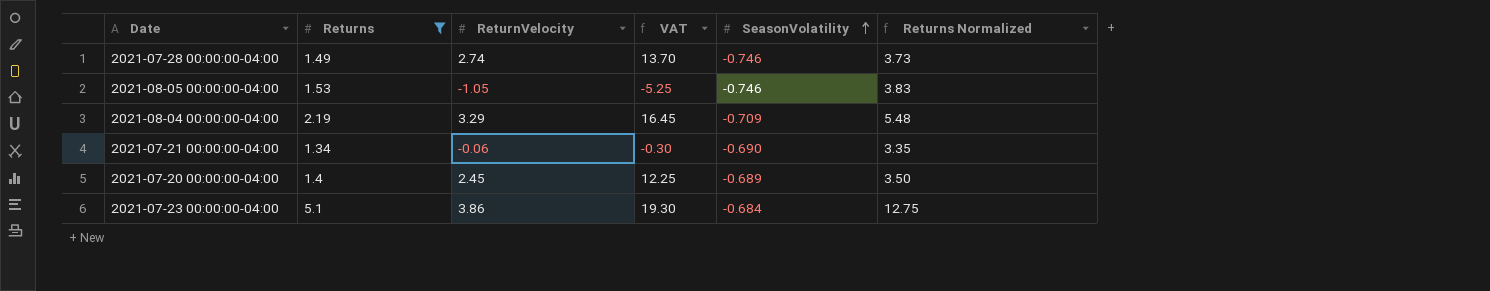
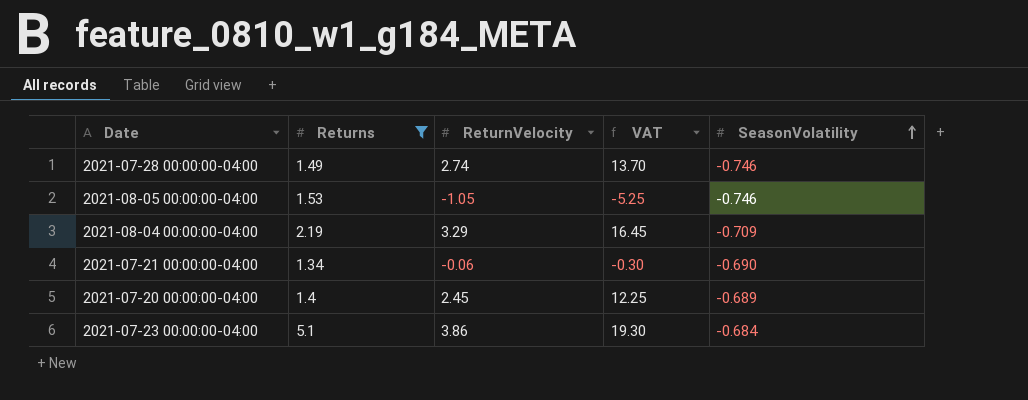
column Returns Normalized | formula: [Returns] * 2.5 -> none

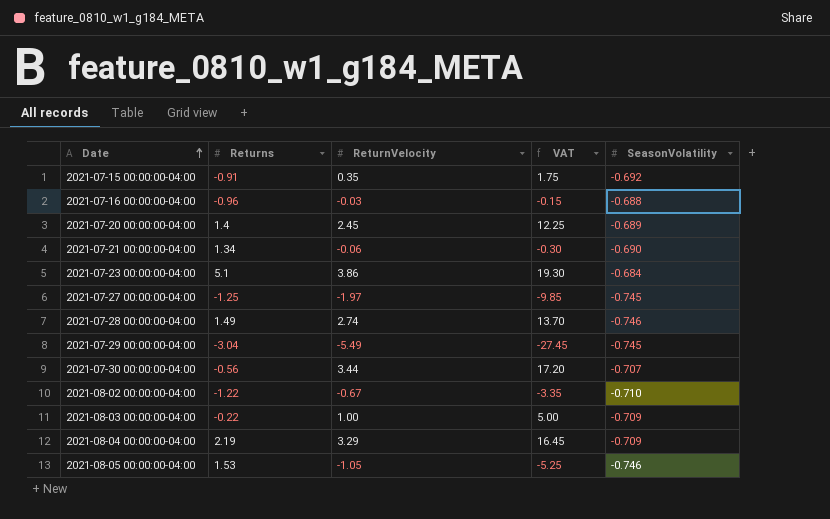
filter: Returns >= 1.34 -> none
row order: SeasonVolatility ascending -> Date ascending

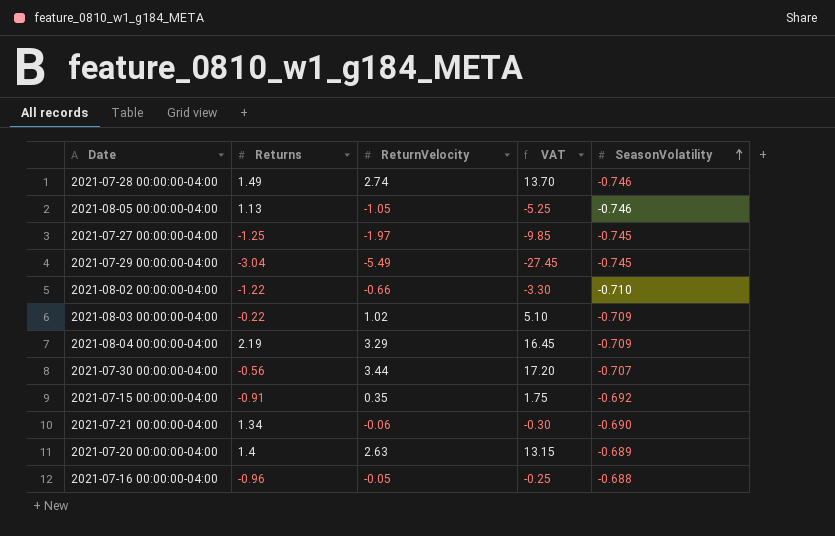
row order: Date ascending -> SeasonVolatility ascending
row 2021-07-23 00:00:00-04:00: 5.1 | 3.86 | 19.30 | -0.684 -> none
2021-08-05 00:00:00-04:00 | Returns: 1.53 -> 1.13
2021-08-02 00:00:00-04:00 | ReturnVelocity: -0.67 -> -0.66
2021-08-02 00:00:00-04:00 | VAT: -3.35 -> -3.30
2021-08-03 00:00:00-04:00 | ReturnVelocity: 1.00 -> 1.02
2021-08-03 00:00:00-04:00 | VAT: 5.00 -> 5.10
2021-07-20 00:00:00-04:00 | ReturnVelocity: 2.45 -> 2.63
2021-07-20 00:00:00-04:00 | VAT: 12.25 -> 13.15
2021-07-16 00:00:00-04:00 | ReturnVelocity: -0.03 -> -0.05
2021-07-16 00:00:00-04:00 | VAT: -0.15 -> -0.25

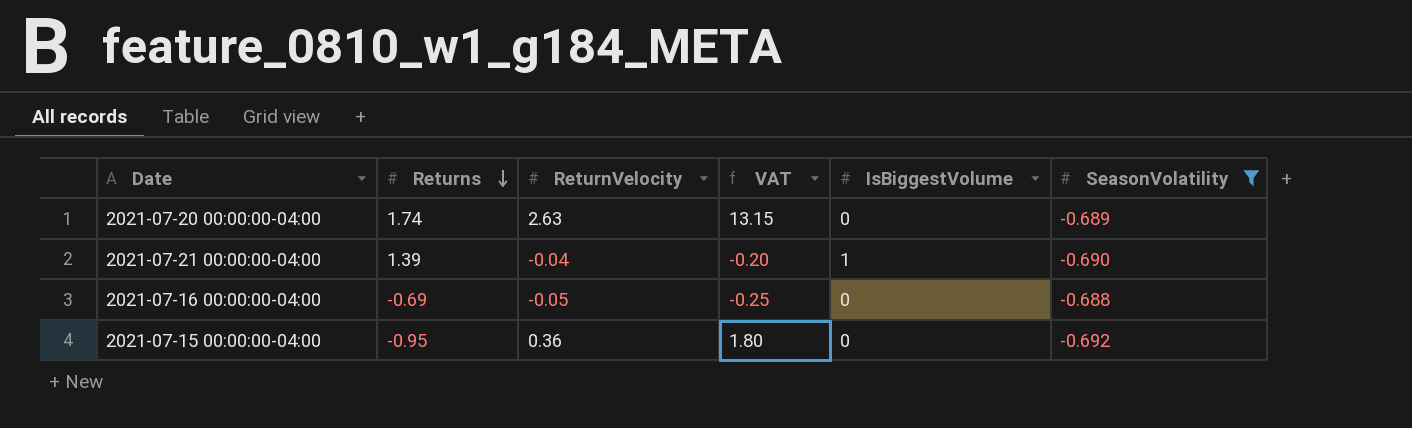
filter: none -> SeasonVolatility >= -0.692
row order: SeasonVolatility ascending -> Returns descending
column IsBiggestVolume | position: none -> 5
2021-07-20 00:00:00-04:00 | Returns: 1.4 -> 1.74
2021-07-21 00:00:00-04:00 | Returns: 1.34 -> 1.39
2021-07-21 00:00:00-04:00 | ReturnVelocity: -0.06 -> -0.04
2021-07-21 00:00:00-04:00 | VAT: -0.30 -> -0.20
2021-07-16 00:00:00-04:00 | Returns: -0.96 -> -0.69
2021-07-15 00:00:00-04:00 | Returns: -0.91 -> -0.95
2021-07-15 00:00:00-04:00 | ReturnVelocity: 0.35 -> 0.36
2021-07-15 00:00:00-04:00 | VAT: 1.75 -> 1.80

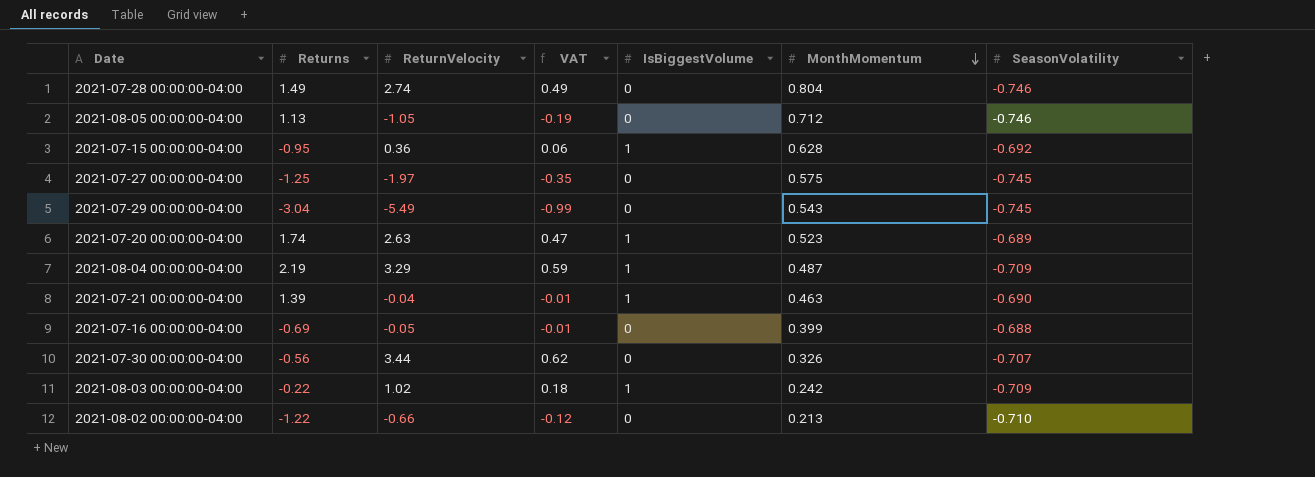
filter: SeasonVolatility >= -0.692 -> none
row order: Returns descending -> MonthMomentum descending
column VAT | formula: [ReturnVelocity] * 5 -> [ReturnVelocity] * 0.18
column MonthMomentum | position: none -> 6
2021-07-15 00:00:00-04:00 | IsBiggestVolume: 0 -> 1
2021-07-20 00:00:00-04:00 | IsBiggestVolume: 0 -> 1

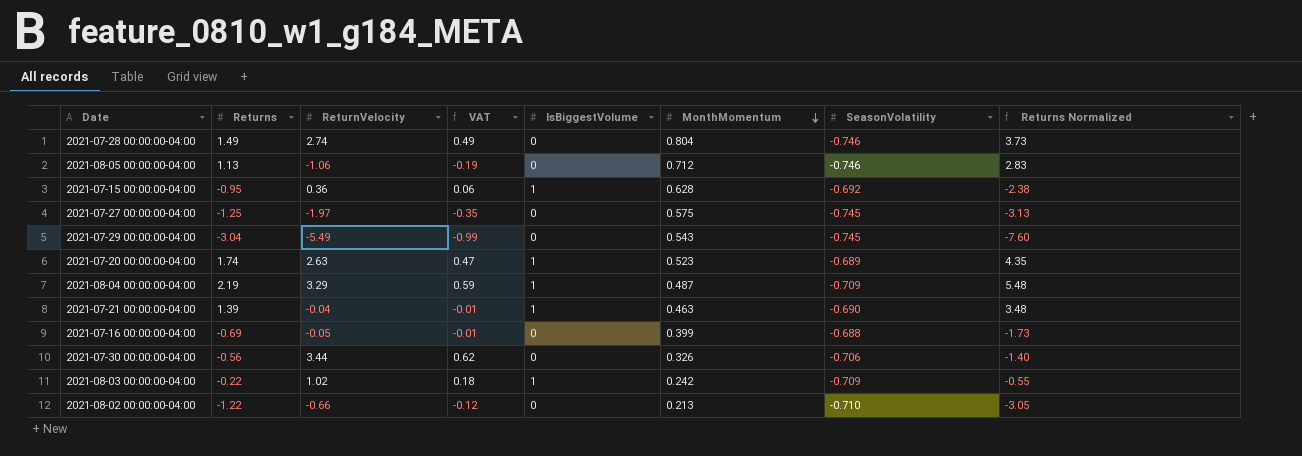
column Returns Normalized | formula: none -> [Returns] * 2.5
2021-08-05 00:00:00-04:00 | ReturnVelocity: -1.05 -> -1.06
2021-07-30 00:00:00-04:00 | SeasonVolatility: -0.707 -> -0.706

